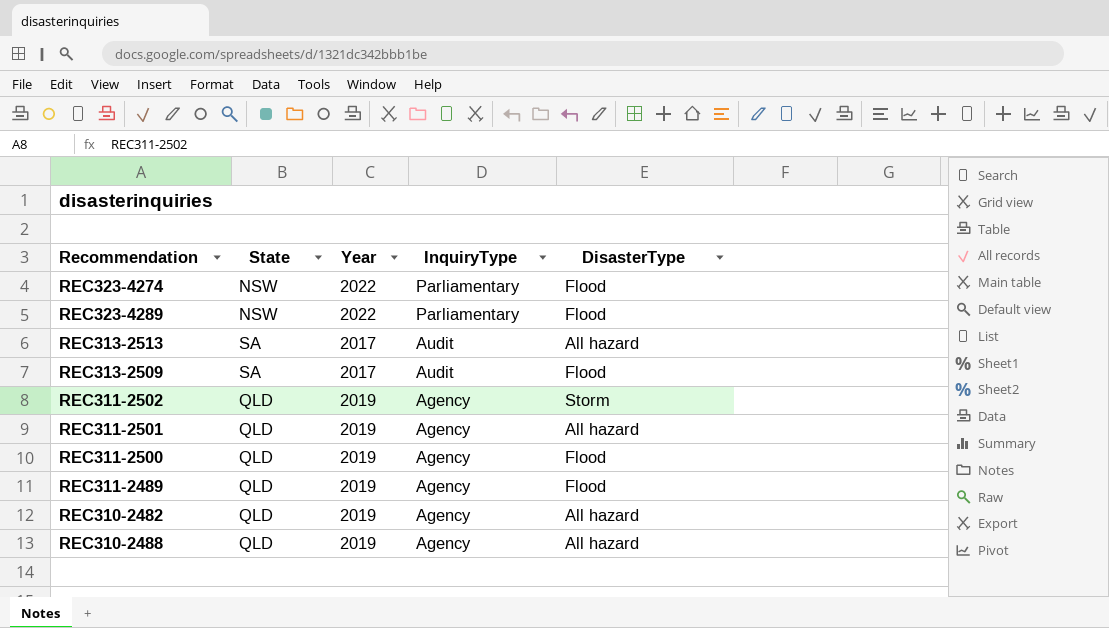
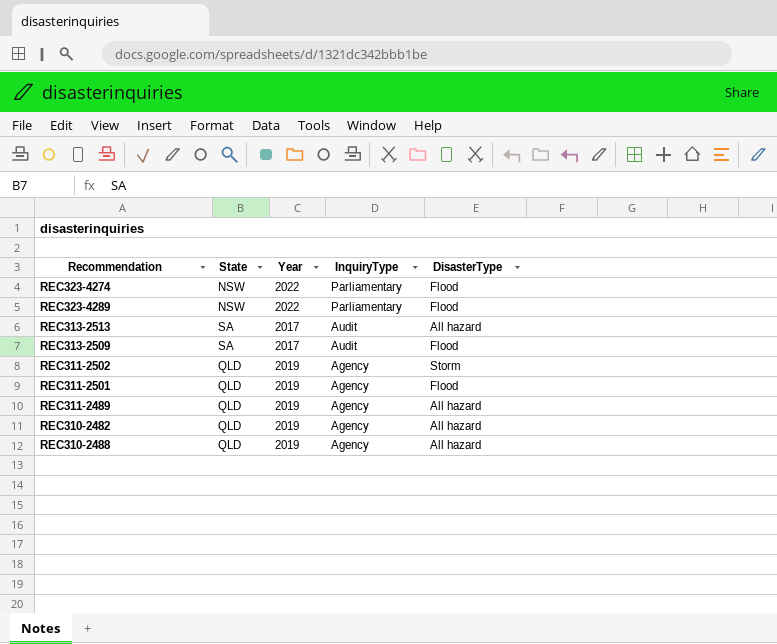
row REC311-2500: QLD | 2019 | Agency | Flood -> none
REC311-2501 | DisasterType: All hazard -> Flood
REC311-2489 | DisasterType: Flood -> All hazard

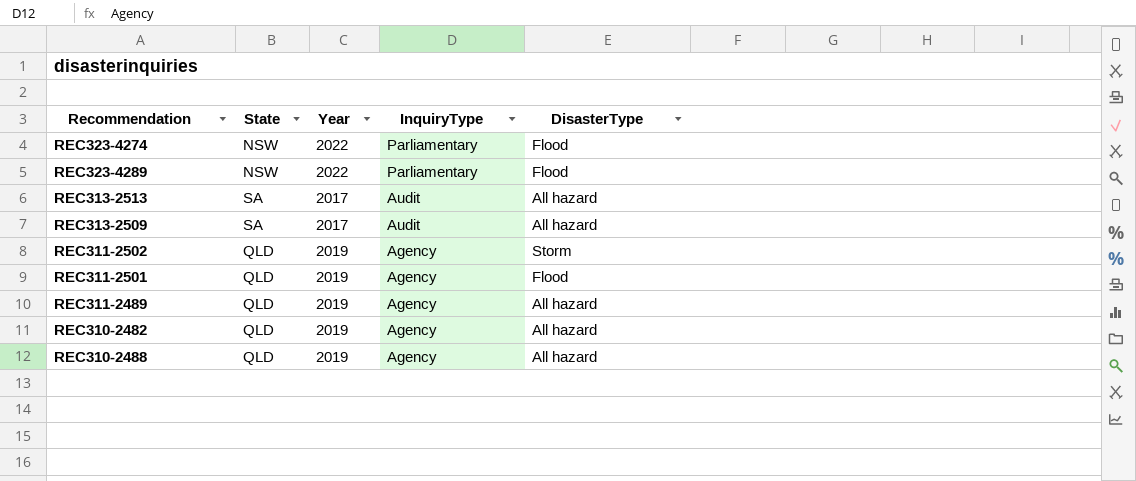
REC313-2509 | DisasterType: Flood -> All hazard

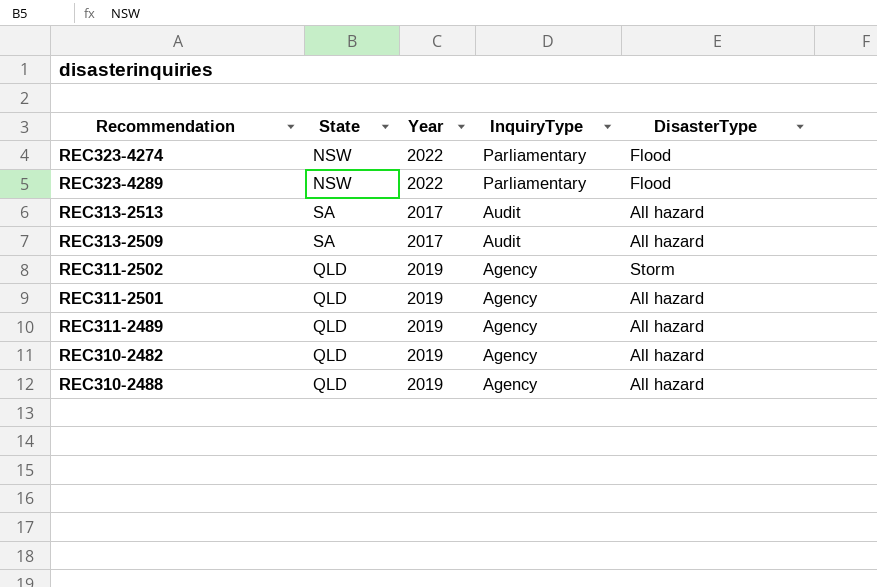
REC311-2501 | DisasterType: Flood -> All hazard

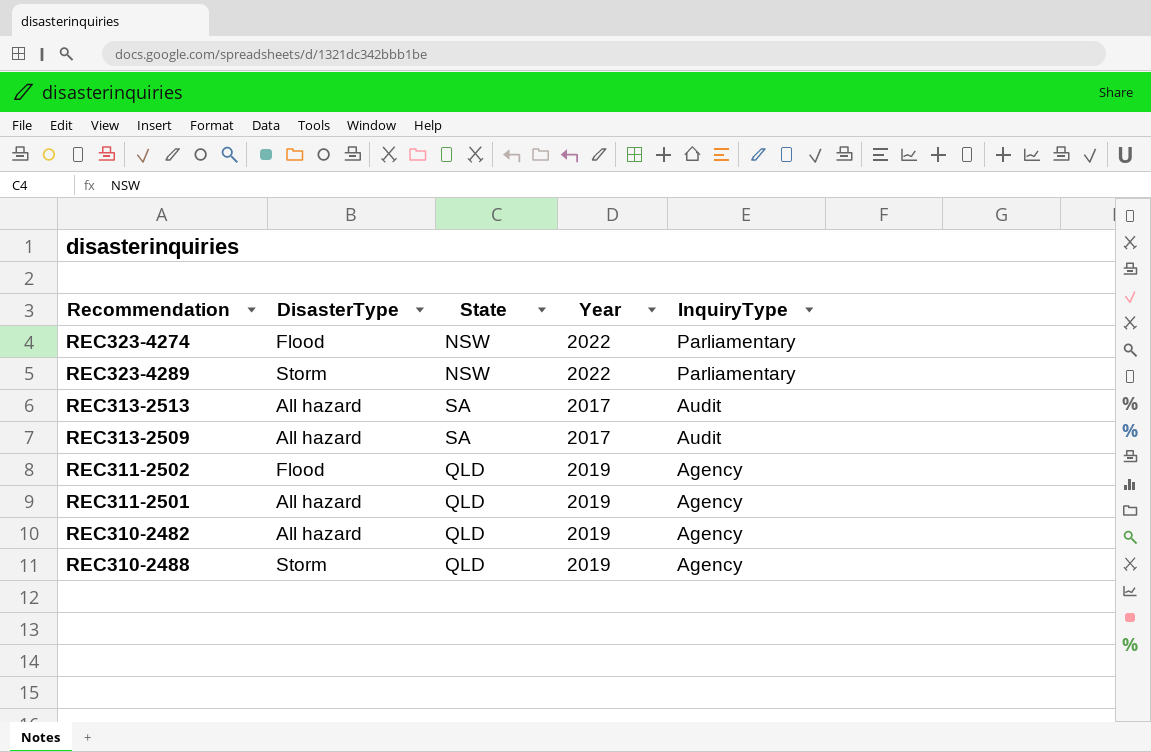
column DisasterType | position: 5 -> 2
row REC311-2489: QLD | 2019 | Agency | All hazard -> none
REC323-4289 | DisasterType: Flood -> Storm
REC311-2502 | DisasterType: Storm -> Flood
REC310-2488 | DisasterType: All hazard -> Storm

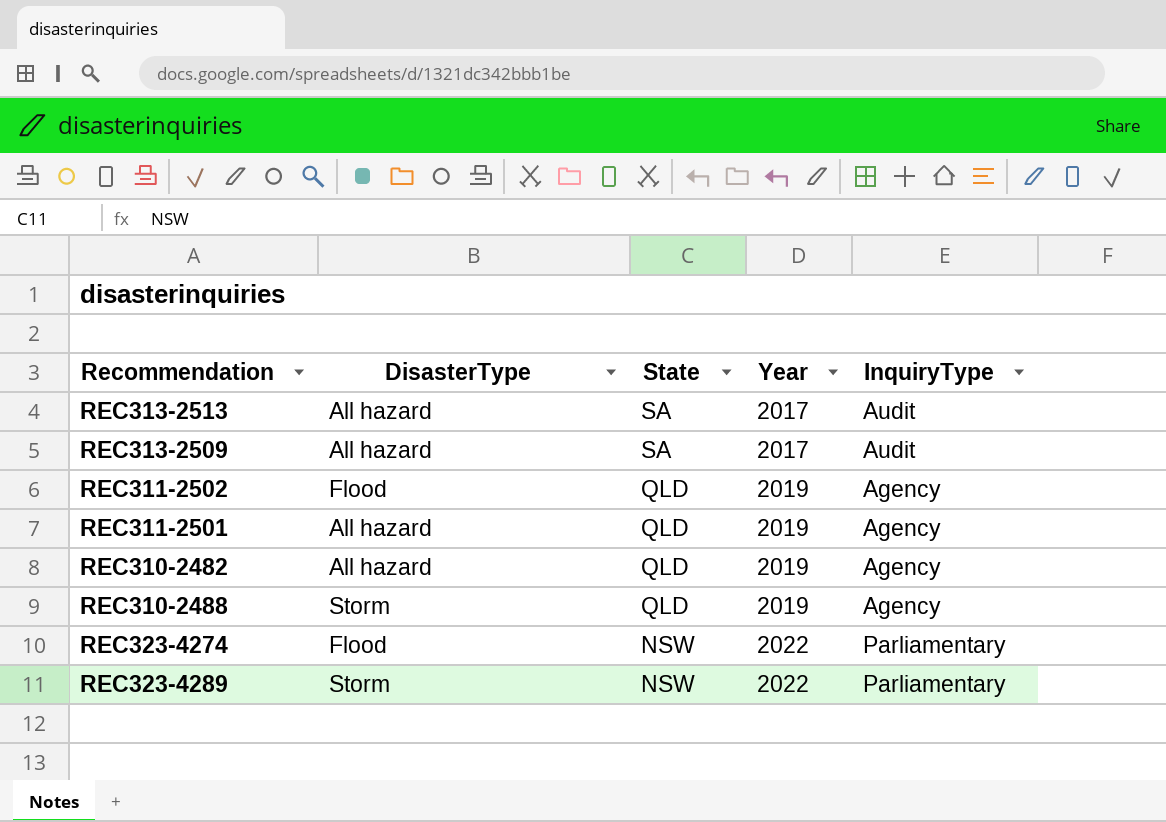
row order: InquiryType descending -> State descending

